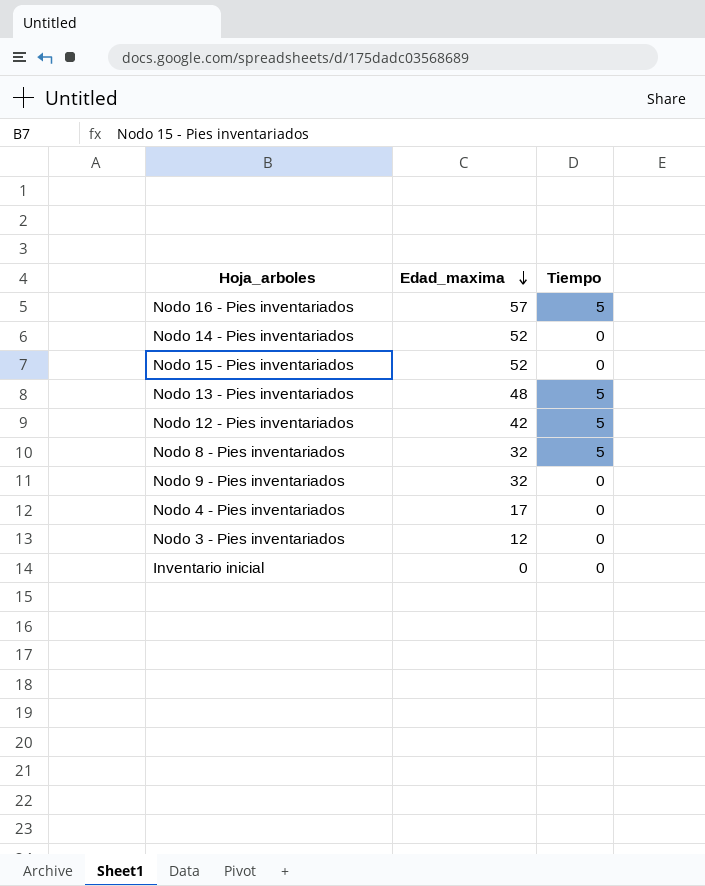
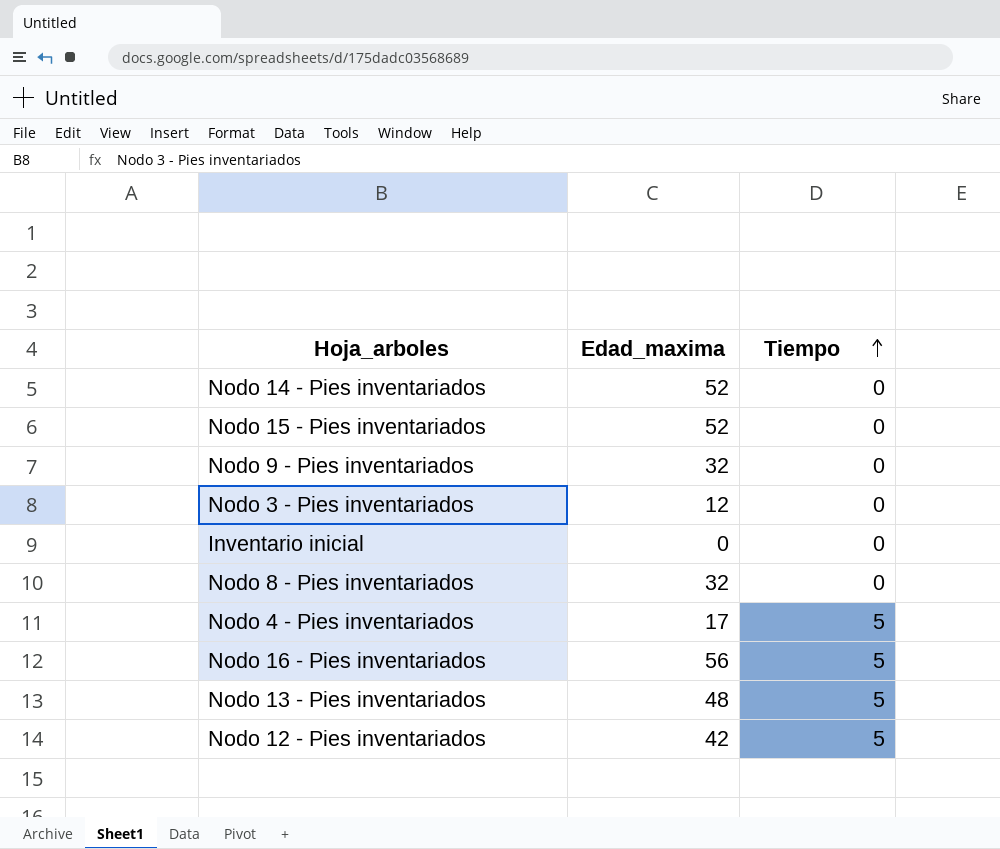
row order: Edad_maxima descending -> Tiempo ascending
Nodo 8 - Pies inventariados | Tiempo: 5 -> 0
Nodo 4 - Pies inventariados | Tiempo: 0 -> 5
Nodo 16 - Pies inventariados | Edad_maxima: 57 -> 56

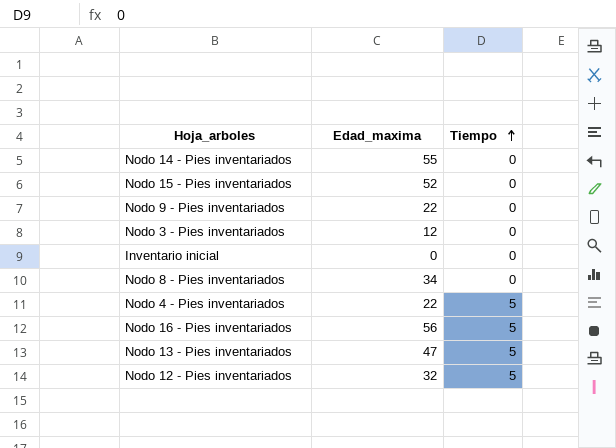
Nodo 14 - Pies inventariados | Edad_maxima: 52 -> 55
Nodo 9 - Pies inventariados | Edad_maxima: 32 -> 22
Nodo 8 - Pies inventariados | Edad_maxima: 32 -> 34
Nodo 4 - Pies inventariados | Edad_maxima: 17 -> 22
Nodo 13 - Pies inventariados | Edad_maxima: 48 -> 47
Nodo 12 - Pies inventariados | Edad_maxima: 42 -> 32

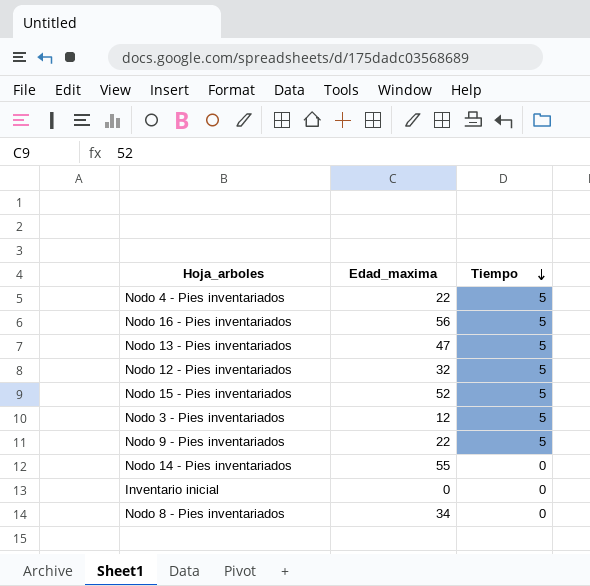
row order: Tiempo ascending -> Tiempo descending
Nodo 15 - Pies inventariados | Tiempo: 0 -> 5
Nodo 3 - Pies inventariados | Tiempo: 0 -> 5
Nodo 9 - Pies inventariados | Tiempo: 0 -> 5

